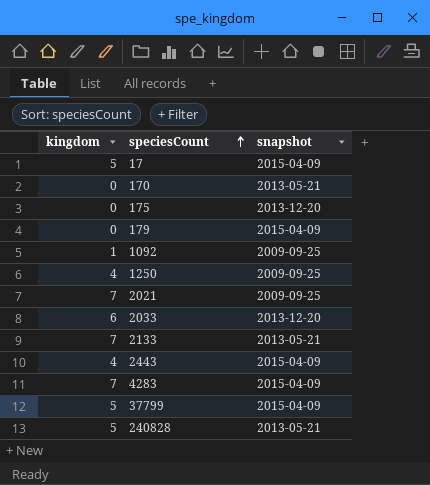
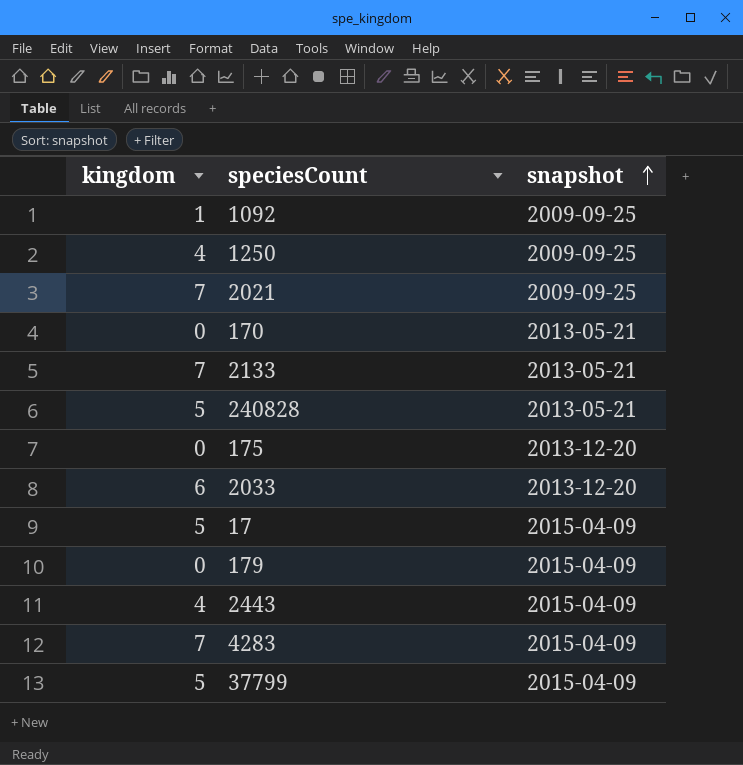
row order: speciesCount ascending -> snapshot ascending

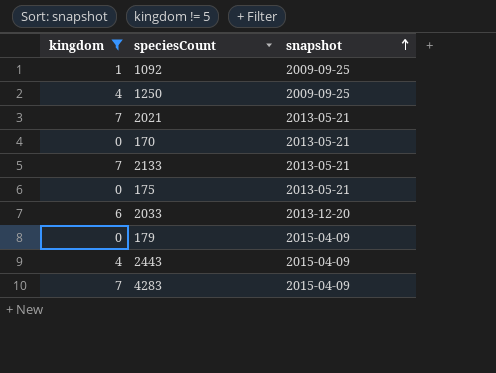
filter: none -> kingdom != 5
2021 | snapshot: 2009-09-25 -> 2013-05-21
175 | snapshot: 2013-12-20 -> 2013-05-21

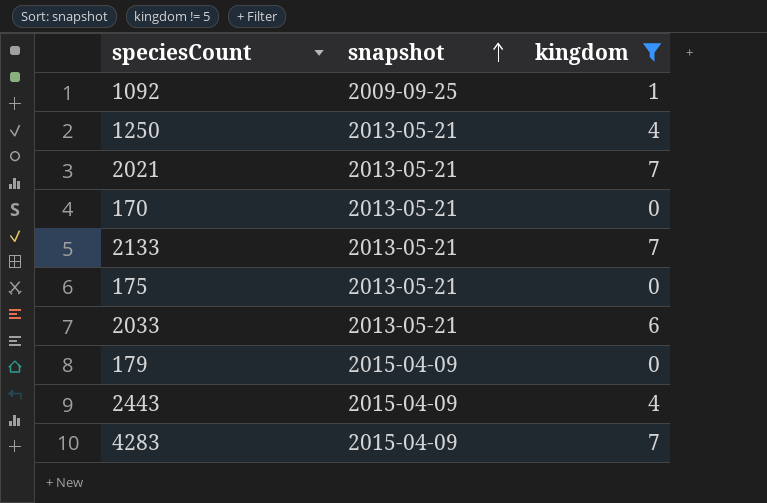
column kingdom | position: 1 -> 3
1250 | snapshot: 2009-09-25 -> 2013-05-21
2033 | snapshot: 2013-12-20 -> 2013-05-21

